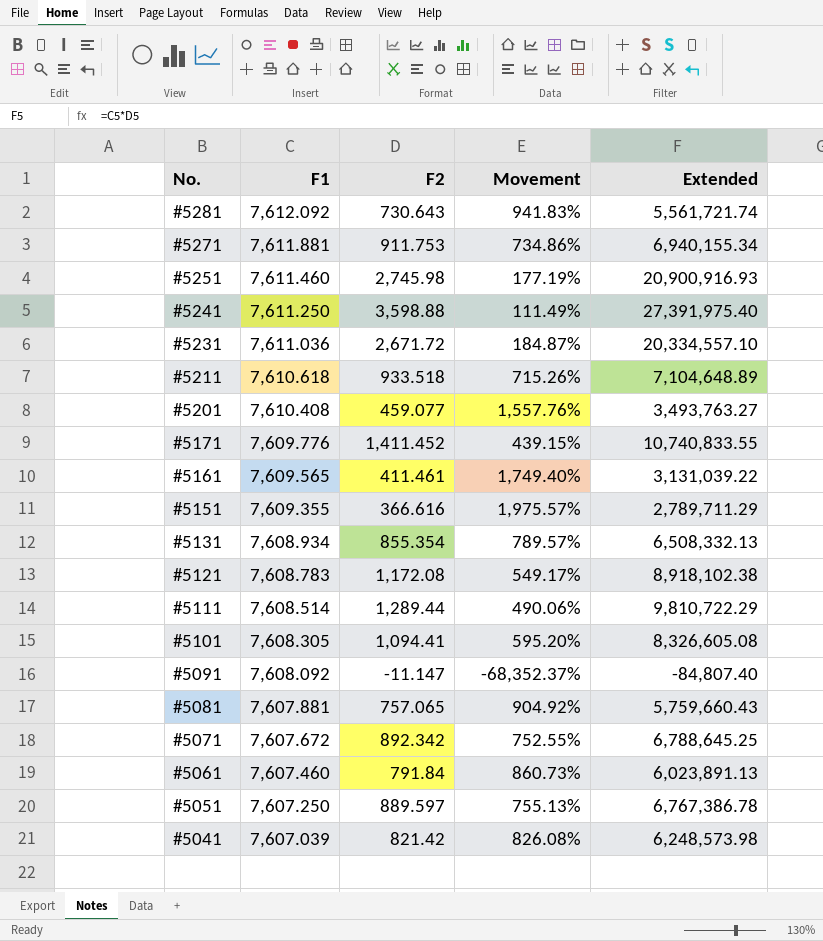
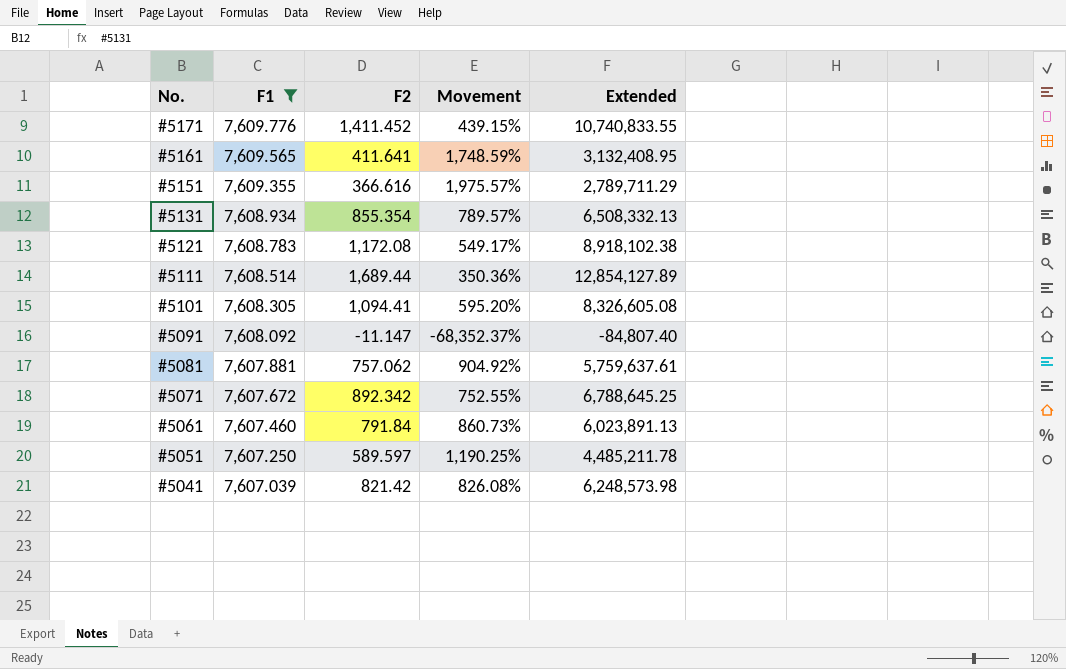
filter: none -> F1 <= 7,609.776
#5161 | F2: 411.461 -> 411.641
#5161 | Movement: 1,749.40% -> 1,748.59%
#5161 | Extended: 3,131,039.22 -> 3,132,408.95
#5111 | F2: 1,289.44 -> 1,689.44
#5111 | Movement: 490.06% -> 350.36%
#5111 | Extended: 9,810,722.29 -> 12,854,127.89
#5081 | F2: 757.065 -> 757.062
#5081 | Extended: 5,759,660.43 -> 5,759,637.61
#5051 | F2: 889.597 -> 589.597
#5051 | Movement: 755.13% -> 1,190.25%
#5051 | Extended: 6,767,386.78 -> 4,485,211.78

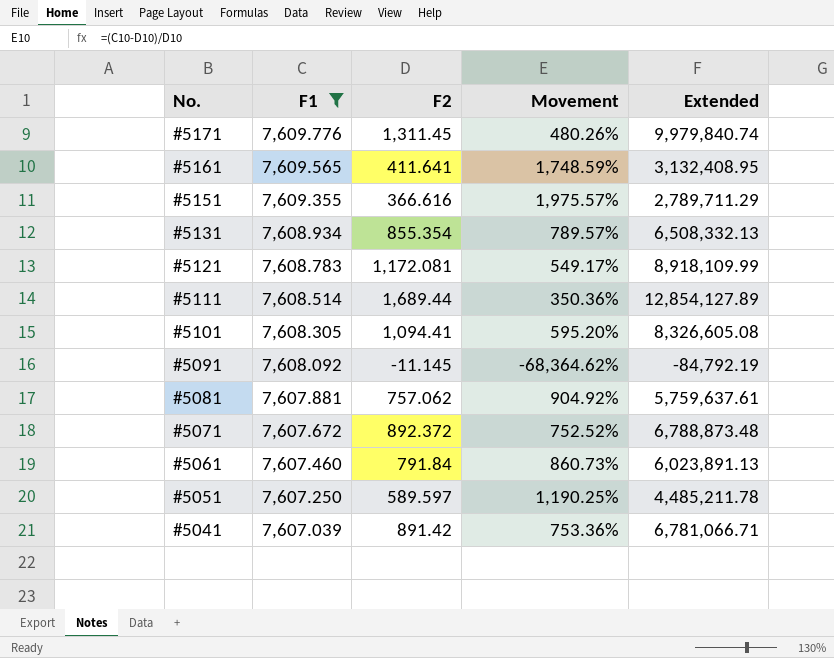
#5171 | F2: 1,411.452 -> 1,311.45
#5171 | Movement: 439.15% -> 480.26%
#5171 | Extended: 10,740,833.55 -> 9,979,840.74
#5121 | F2: 1,172.08 -> 1,172.081
#5121 | Extended: 8,918,102.38 -> 8,918,109.99
#5091 | F2: -11.147 -> -11.145
#5091 | Movement: -68,352.37% -> -68,364.62%
#5091 | Extended: -84,807.40 -> -84,792.19
#5071 | F2: 892.342 -> 892.372
#5071 | Movement: 752.55% -> 752.52%
#5071 | Extended: 6,788,645.25 -> 6,788,873.48
#5041 | F2: 821.42 -> 891.42
#5041 | Movement: 826.08% -> 753.36%
#5041 | Extended: 6,248,573.98 -> 6,781,066.71

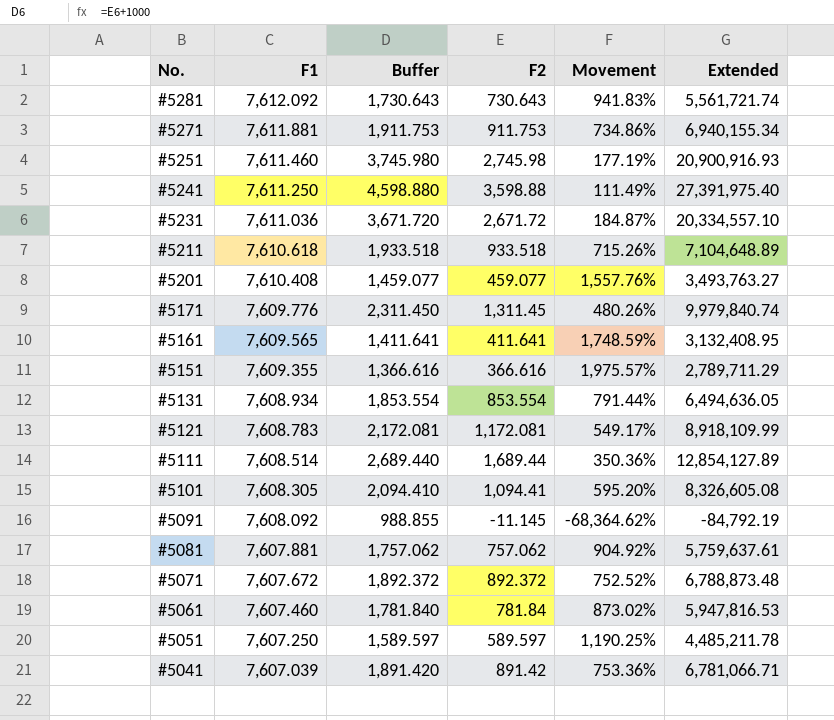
filter: F1 <= 7,609.776 -> none
column Buffer | formula: none -> [F2] + 1000
#5131 | F2: 855.354 -> 853.554
#5131 | Movement: 789.57% -> 791.44%
#5131 | Extended: 6,508,332.13 -> 6,494,636.05
#5061 | F2: 791.84 -> 781.84
#5061 | Movement: 860.73% -> 873.02%
#5061 | Extended: 6,023,891.13 -> 5,947,816.53

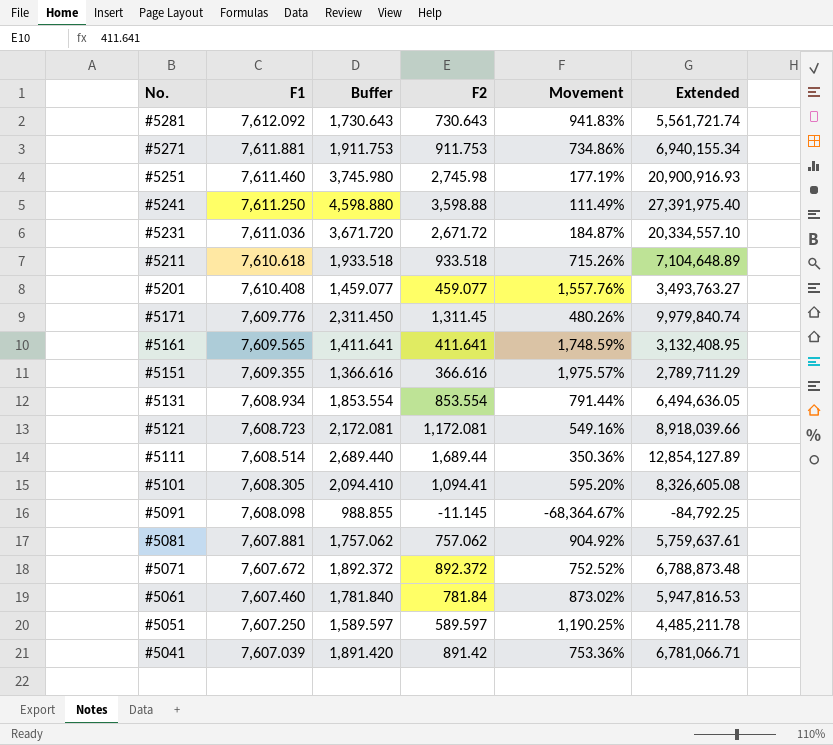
#5121 | F1: 7,608.783 -> 7,608.723
#5121 | Movement: 549.17% -> 549.16%
#5121 | Extended: 8,918,109.99 -> 8,918,039.66
#5091 | F1: 7,608.092 -> 7,608.098
#5091 | Movement: -68,364.62% -> -68,364.67%
#5091 | Extended: -84,792.19 -> -84,792.25

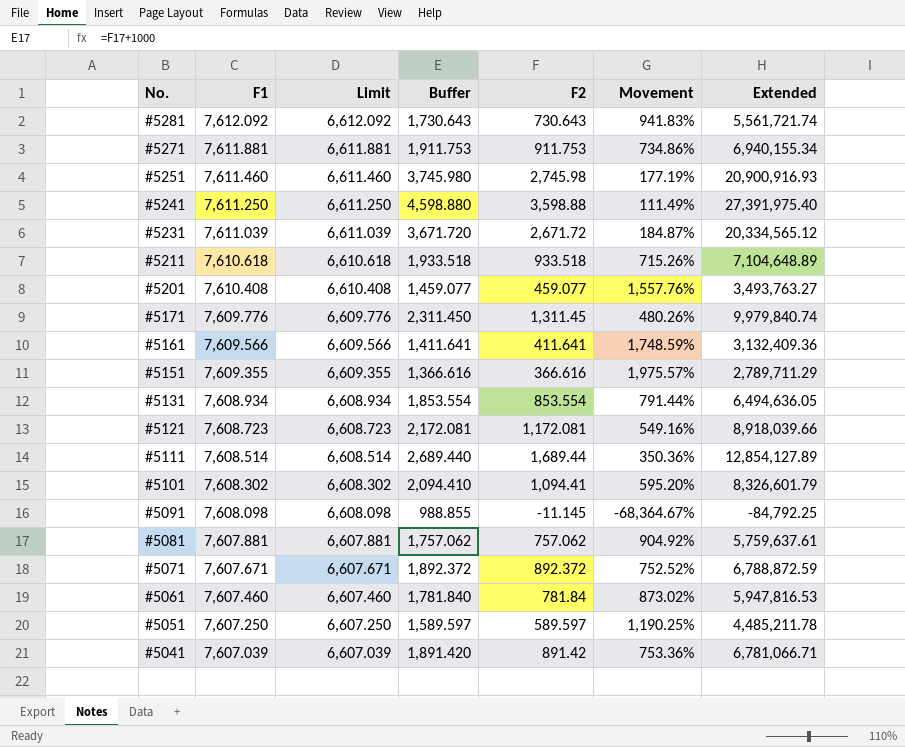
column Limit | formula: none -> [F1] - 1000
#5231 | F1: 7,611.036 -> 7,611.039
#5231 | Extended: 20,334,557.10 -> 20,334,565.12
#5161 | F1: 7,609.565 -> 7,609.566
#5161 | Extended: 3,132,408.95 -> 3,132,409.36
#5101 | F1: 7,608.305 -> 7,608.302
#5101 | Extended: 8,326,605.08 -> 8,326,601.79
#5071 | F1: 7,607.672 -> 7,607.671
#5071 | Extended: 6,788,873.48 -> 6,788,872.59

